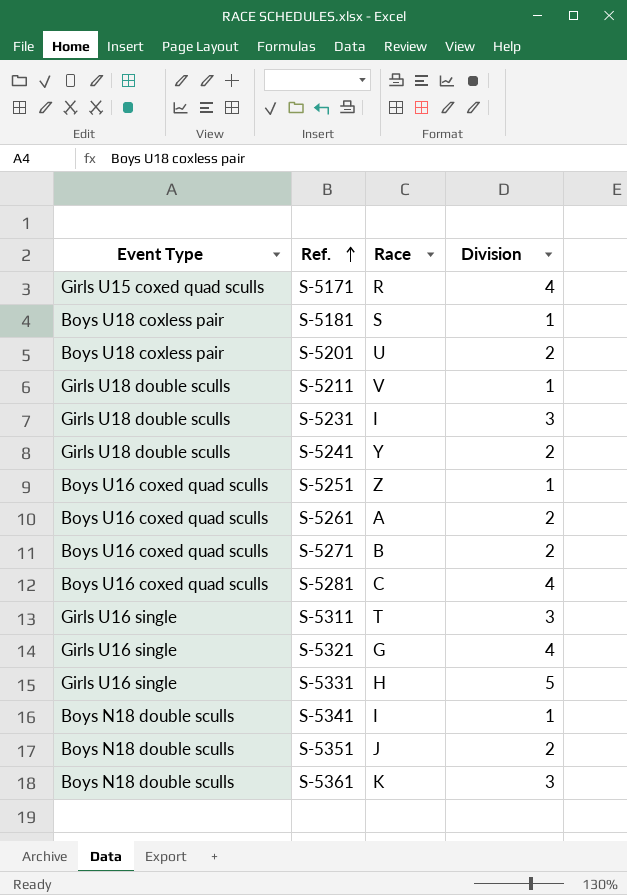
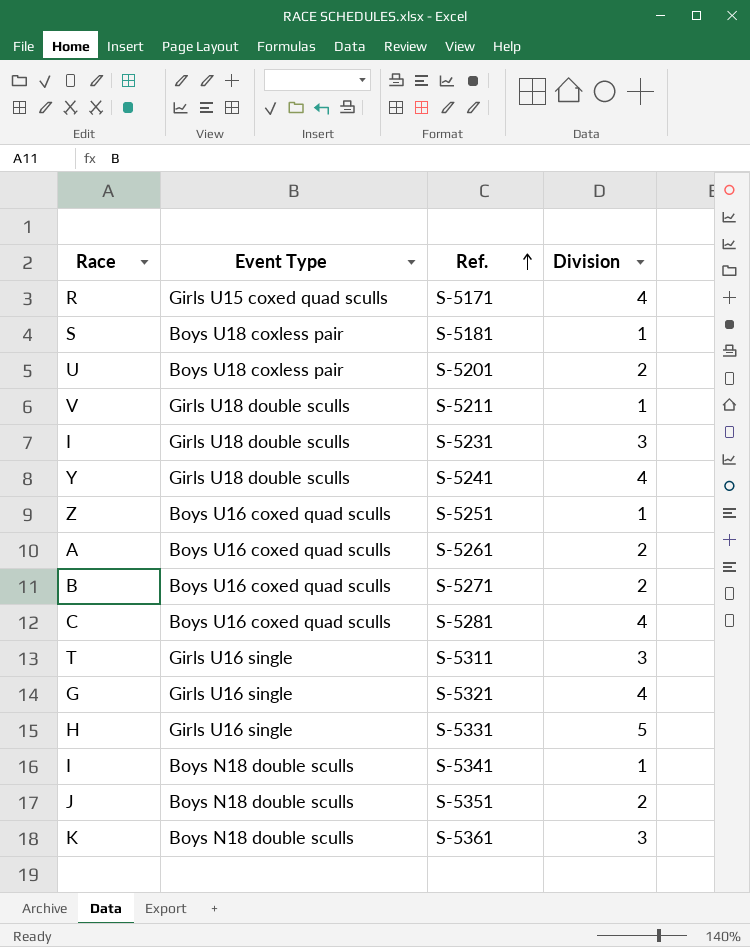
column Race | position: 3 -> 1
S-5241 | Division: 2 -> 4

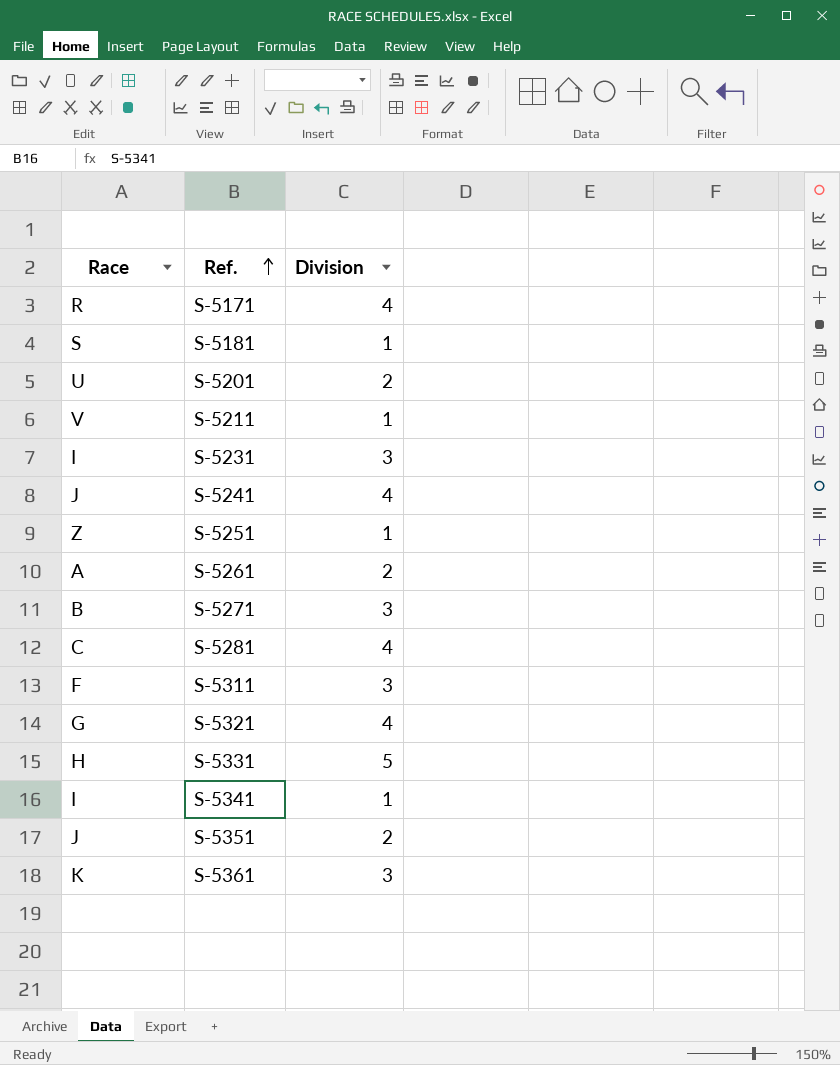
column Event Type | position: 2 -> none
S-5241 | Race: Y -> J
S-5271 | Division: 2 -> 3
S-5311 | Race: T -> F

